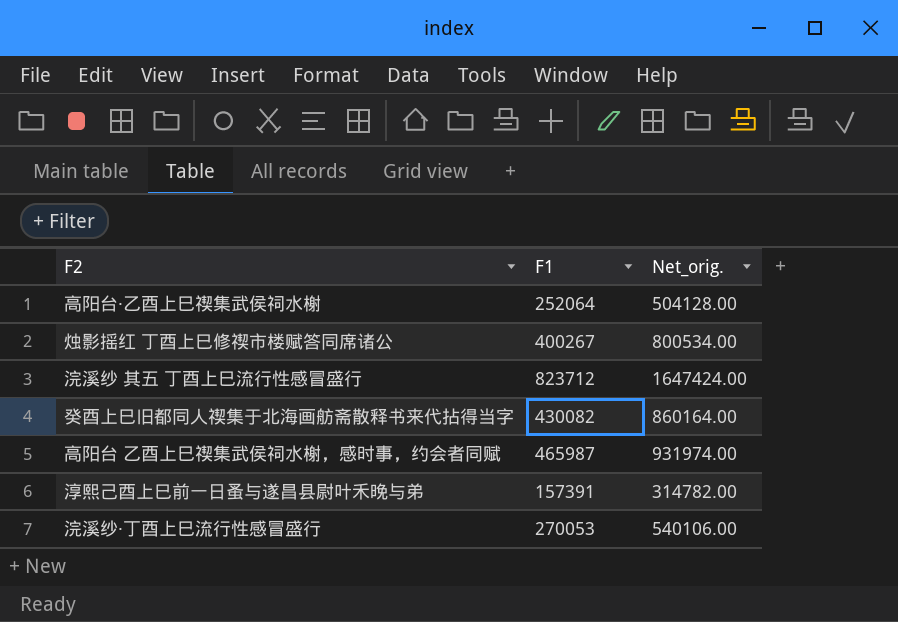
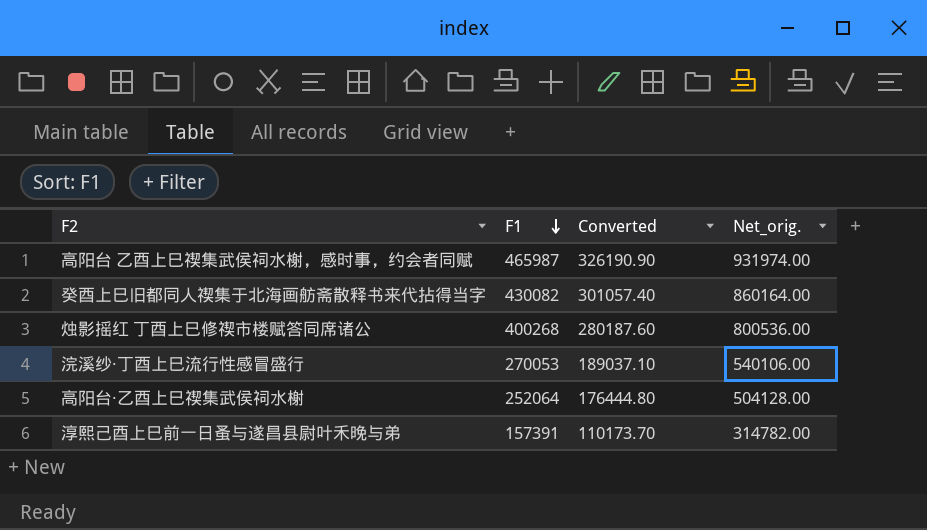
row order: none -> F1 descending
column Converted | formula: none -> [F1] * 0.7
row 浣溪纱 其五 丁酉上巳流行性感冒盛行: 823712 | 1647424.00 -> none
烛影摇红 丁酉上巳修禊市楼赋答同席诸公 | F1: 400267 -> 400268
烛影摇红 丁酉上巳修禊市楼赋答同席诸公 | Net_orig.: 800534.00 -> 800536.00

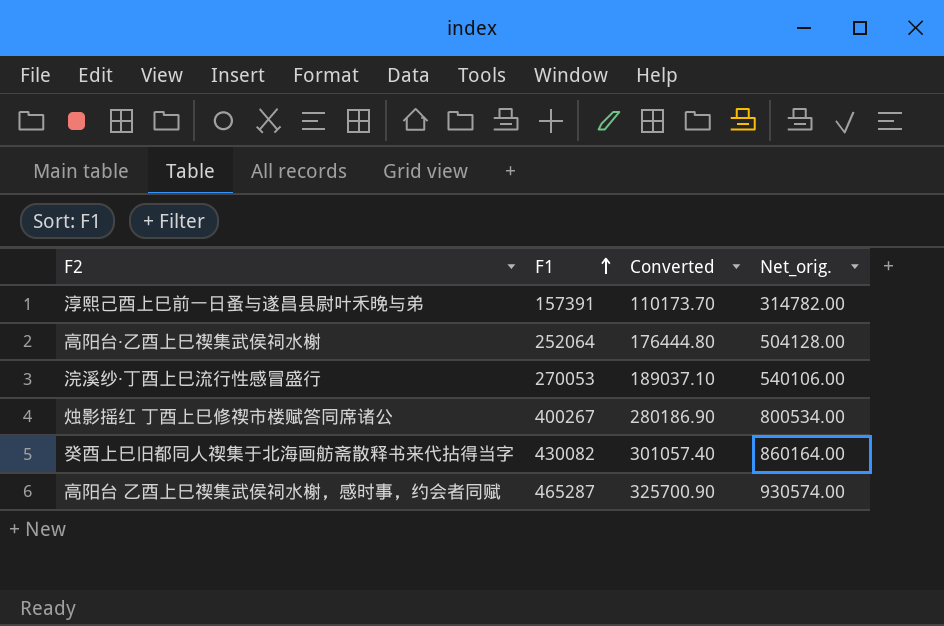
row order: F1 descending -> F1 ascending
烛影摇红 丁酉上巳修禊市楼赋答同席诸公 | F1: 400268 -> 400267
烛影摇红 丁酉上巳修禊市楼赋答同席诸公 | Converted: 280187.60 -> 280186.90
烛影摇红 丁酉上巳修禊市楼赋答同席诸公 | Net_orig.: 800536.00 -> 800534.00
高阳台 乙酉上巳禊集武侯祠水榭，感时事，约会者同赋 | F1: 465987 -> 465287
高阳台 乙酉上巳禊集武侯祠水榭，感时事，约会者同赋 | Converted: 326190.90 -> 325700.90
高阳台 乙酉上巳禊集武侯祠水榭，感时事，约会者同赋 | Net_orig.: 931974.00 -> 930574.00

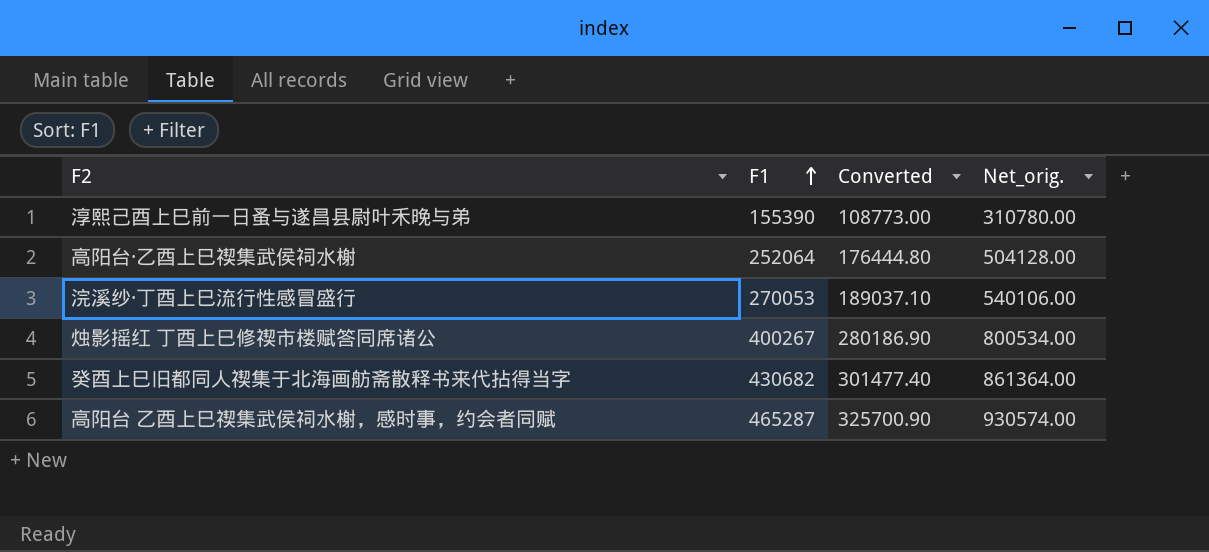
淳熙己酉上巳前一日蚤与遂昌县尉叶禾晚与弟 | F1: 157391 -> 155390
淳熙己酉上巳前一日蚤与遂昌县尉叶禾晚与弟 | Converted: 110173.70 -> 108773.00
淳熙己酉上巳前一日蚤与遂昌县尉叶禾晚与弟 | Net_orig.: 314782.00 -> 310780.00
癸酉上巳旧都同人禊集于北海画舫斋散释书来代拈得当字 | F1: 430082 -> 430682
癸酉上巳旧都同人禊集于北海画舫斋散释书来代拈得当字 | Converted: 301057.40 -> 301477.40
癸酉上巳旧都同人禊集于北海画舫斋散释书来代拈得当字 | Net_orig.: 860164.00 -> 861364.00

